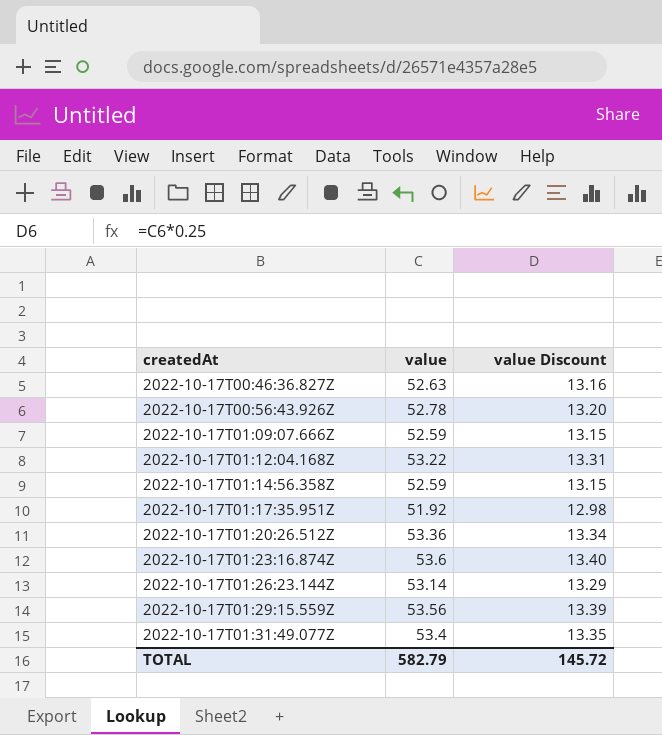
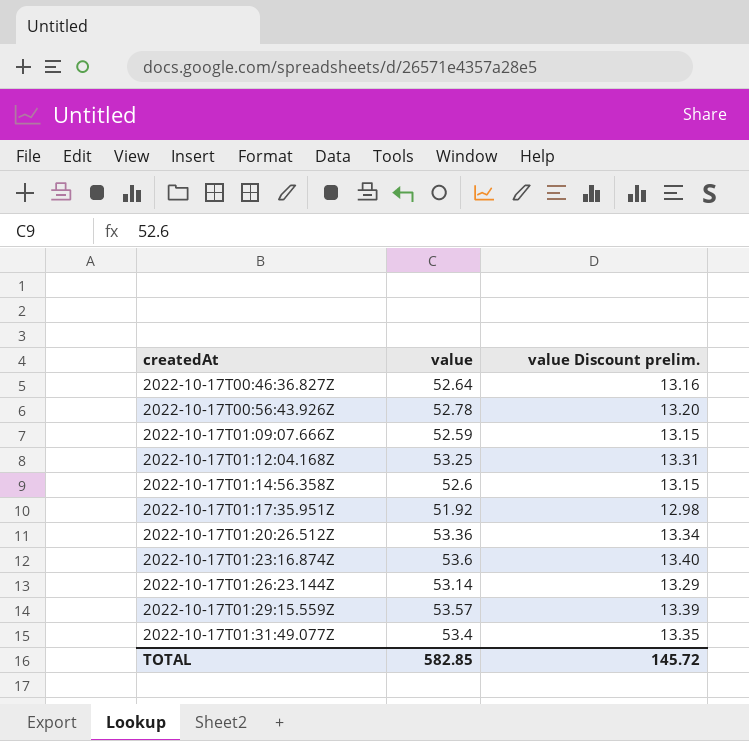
column name: value Discount -> value Discount prelim.
2022-10-17T00:46:36.827Z | value: 52.63 -> 52.64
2022-10-17T01:12:04.168Z | value: 53.22 -> 53.25
2022-10-17T01:14:56.358Z | value: 52.59 -> 52.6
2022-10-17T01:29:15.559Z | value: 53.56 -> 53.57
TOTAL | value: 582.79 -> 582.85

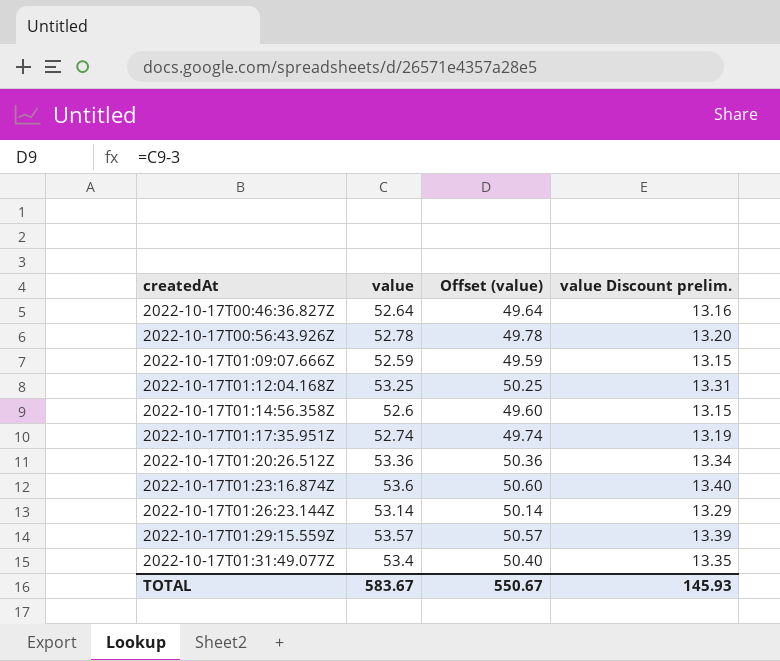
column Offset (value) | formula: none -> [value] - 3
2022-10-17T01:17:35.951Z | value: 51.92 -> 52.74
2022-10-17T01:17:35.951Z | value Discount prelim.: 12.98 -> 13.19
TOTAL | value: 582.85 -> 583.67
TOTAL | value Discount prelim.: 145.72 -> 145.93

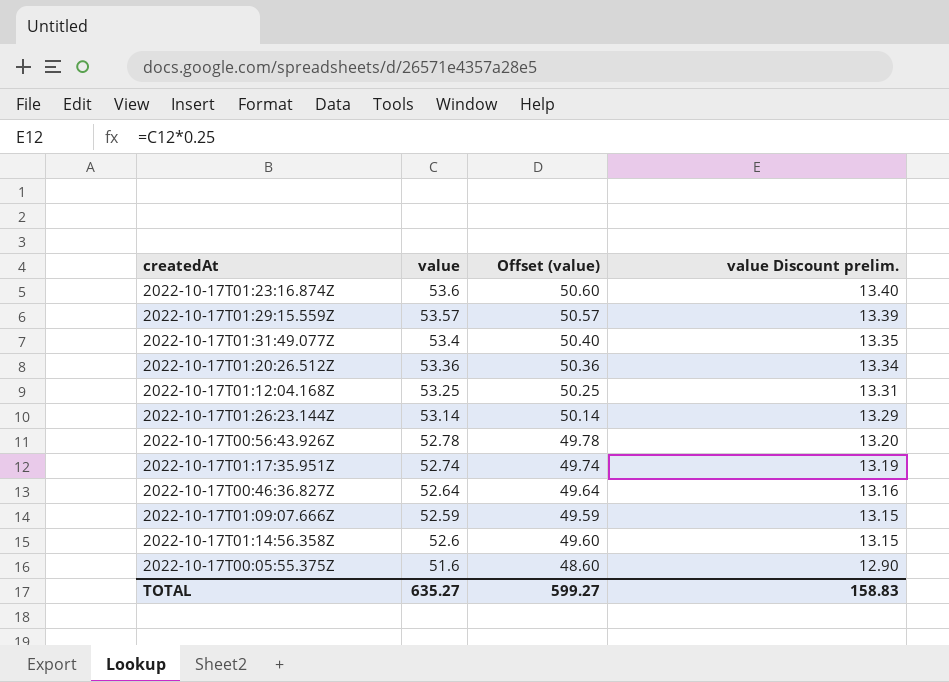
row order: createdAt ascending -> value Discount prelim. descending
row 2022-10-17T00:05:55.375Z: none -> 51.6 | 48.60 | 12.90
TOTAL | value: 583.67 -> 635.27
TOTAL | Offset (value): 550.67 -> 599.27
TOTAL | value Discount prelim.: 145.93 -> 158.83

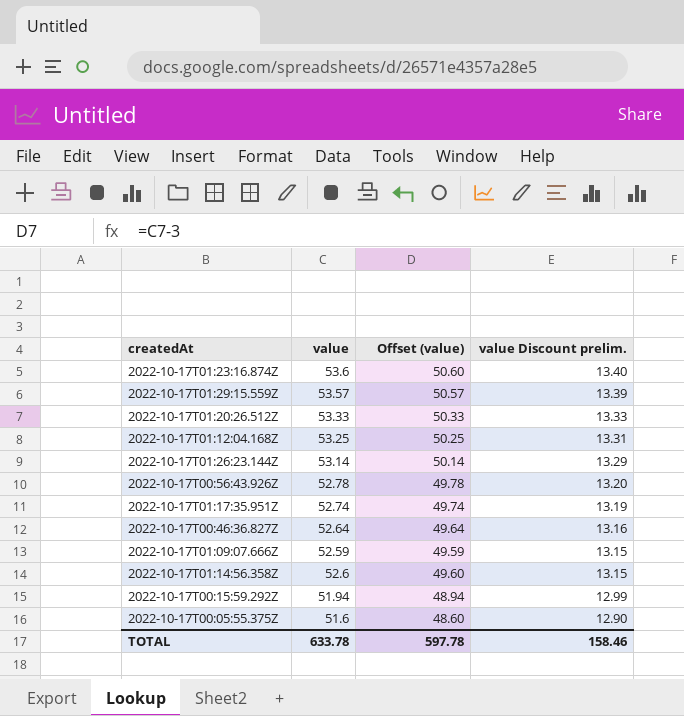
row 2022-10-17T01:31:49.077Z: 53.4 | 50.40 | 13.35 -> none
2022-10-17T01:20:26.512Z | value: 53.36 -> 53.33
2022-10-17T01:20:26.512Z | Offset (value): 50.36 -> 50.33
2022-10-17T01:20:26.512Z | value Discount prelim.: 13.34 -> 13.33
row 2022-10-17T00:15:59.292Z: none -> 51.94 | 48.94 | 12.99
TOTAL | value: 635.27 -> 633.78
TOTAL | Offset (value): 599.27 -> 597.78
TOTAL | value Discount prelim.: 158.83 -> 158.46

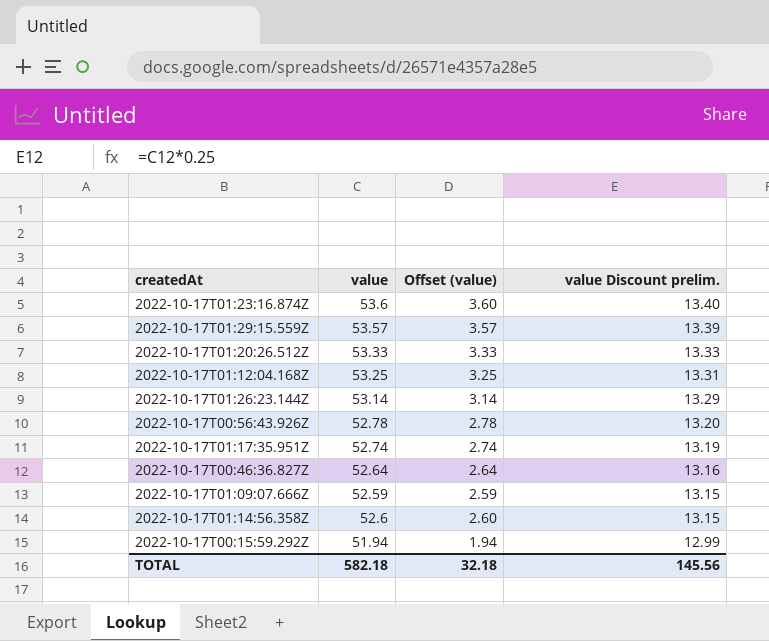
column Offset (value) | formula: [value] - 3 -> [value] - 50
row 2022-10-17T00:05:55.375Z: 51.6 | 48.60 | 12.90 -> none
TOTAL | value: 633.78 -> 582.18
TOTAL | Offset (value): 597.78 -> 32.18
TOTAL | value Discount prelim.: 158.46 -> 145.56

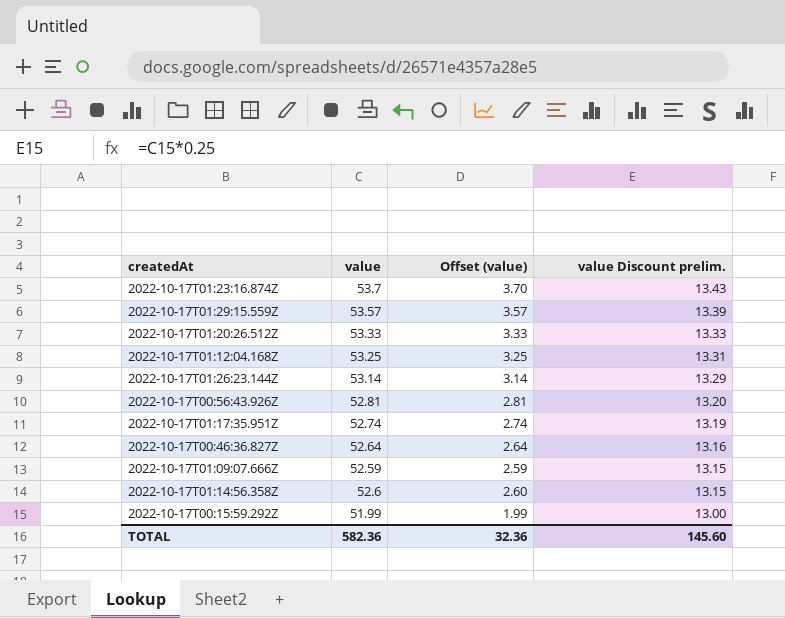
2022-10-17T01:23:16.874Z | value: 53.6 -> 53.7
2022-10-17T01:23:16.874Z | Offset (value): 3.60 -> 3.70
2022-10-17T01:23:16.874Z | value Discount prelim.: 13.40 -> 13.43
2022-10-17T00:56:43.926Z | value: 52.78 -> 52.81
2022-10-17T00:56:43.926Z | Offset (value): 2.78 -> 2.81
2022-10-17T00:15:59.292Z | value: 51.94 -> 51.99
2022-10-17T00:15:59.292Z | Offset (value): 1.94 -> 1.99
2022-10-17T00:15:59.292Z | value Discount prelim.: 12.99 -> 13.00
TOTAL | value: 582.18 -> 582.36
TOTAL | Offset (value): 32.18 -> 32.36
TOTAL | value Discount prelim.: 145.56 -> 145.60

